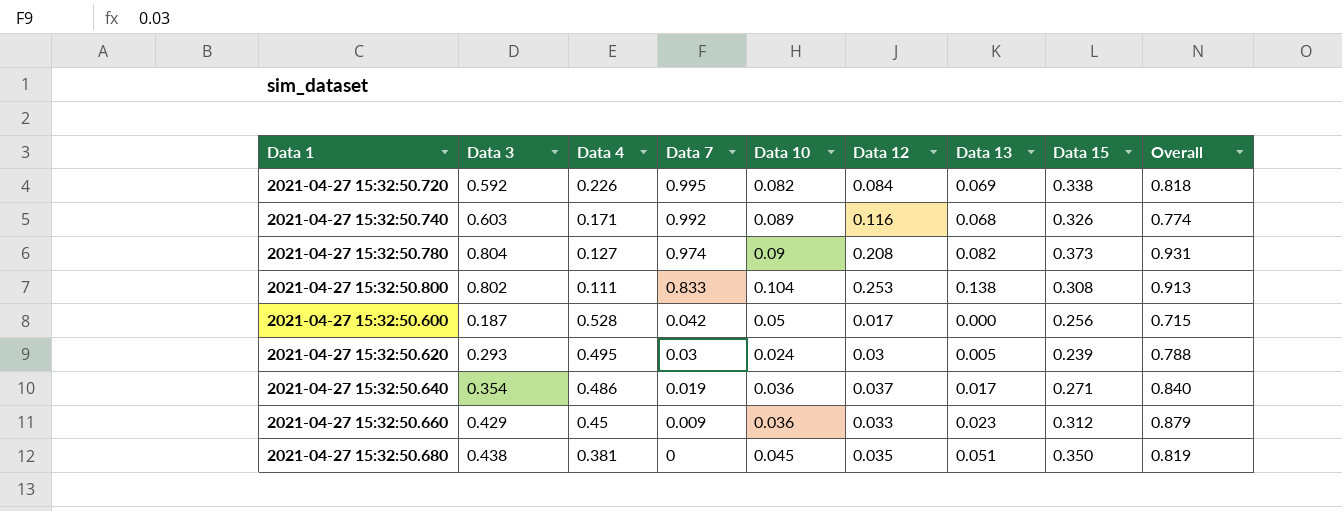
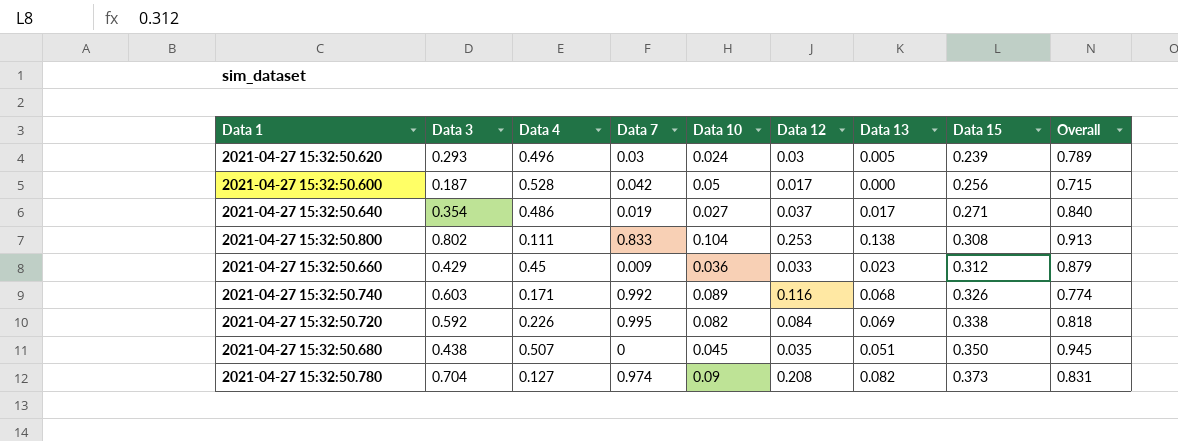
row order: Data 7 descending -> Data 15 ascending
2021-04-27 15:32:50.620 | Data 4: 0.495 -> 0.496
2021-04-27 15:32:50.620 | Overall: 0.788 -> 0.789
2021-04-27 15:32:50.640 | Data 10: 0.036 -> 0.027
2021-04-27 15:32:50.680 | Data 4: 0.381 -> 0.507
2021-04-27 15:32:50.680 | Overall: 0.819 -> 0.945
2021-04-27 15:32:50.780 | Data 3: 0.804 -> 0.704
2021-04-27 15:32:50.780 | Overall: 0.931 -> 0.831

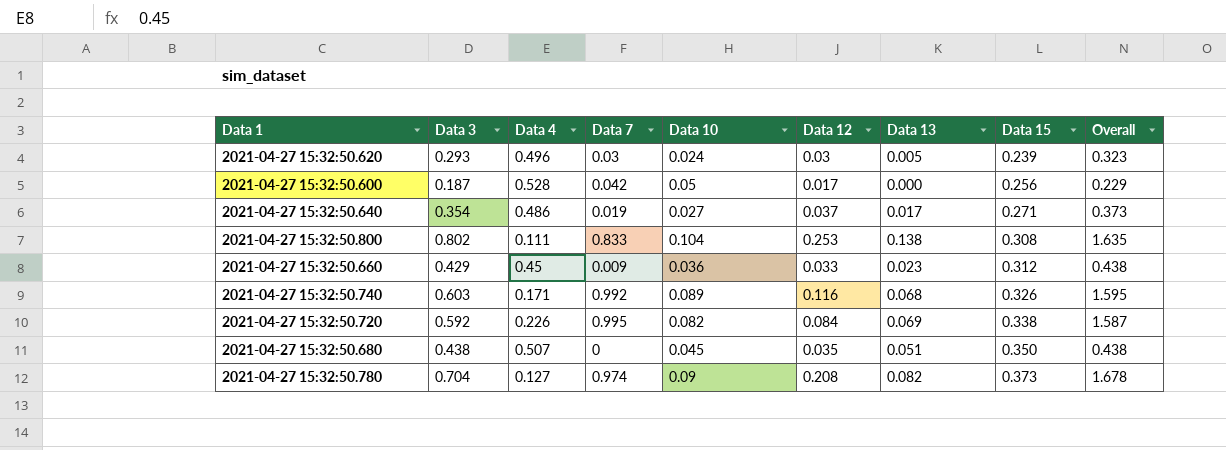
column Overall | formula: [Data 3] + [Data 4] -> [Data 3] + [Data 7]

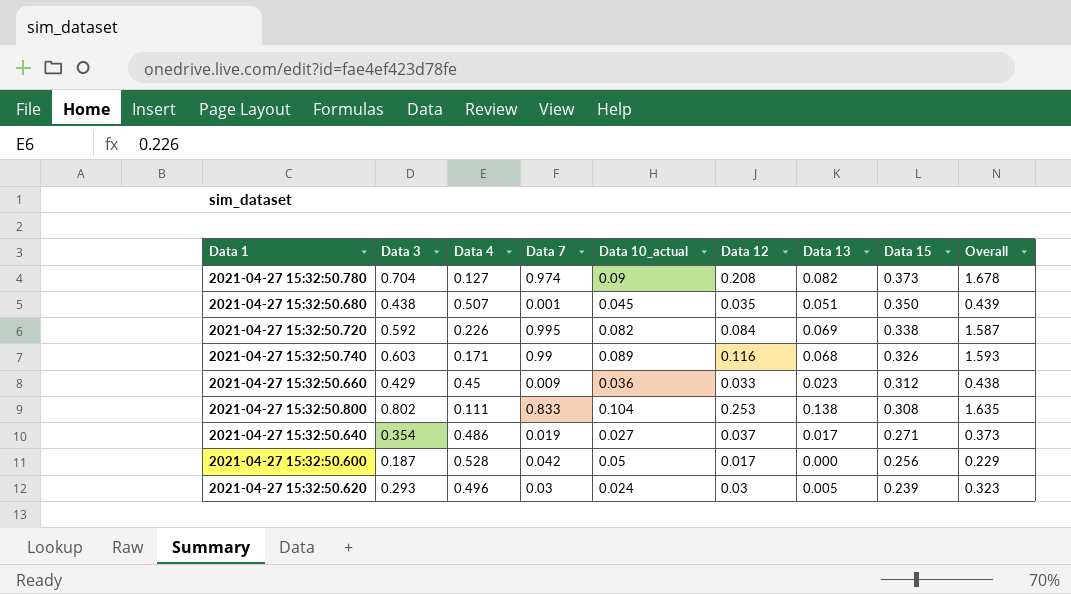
row order: Data 15 ascending -> Data 15 descending
column name: Data 10 -> Data 10_actual
2021-04-27 15:32:50.680 | Data 7: 0 -> 0.001
2021-04-27 15:32:50.680 | Overall: 0.438 -> 0.439
2021-04-27 15:32:50.740 | Data 7: 0.992 -> 0.99
2021-04-27 15:32:50.740 | Overall: 1.595 -> 1.593

